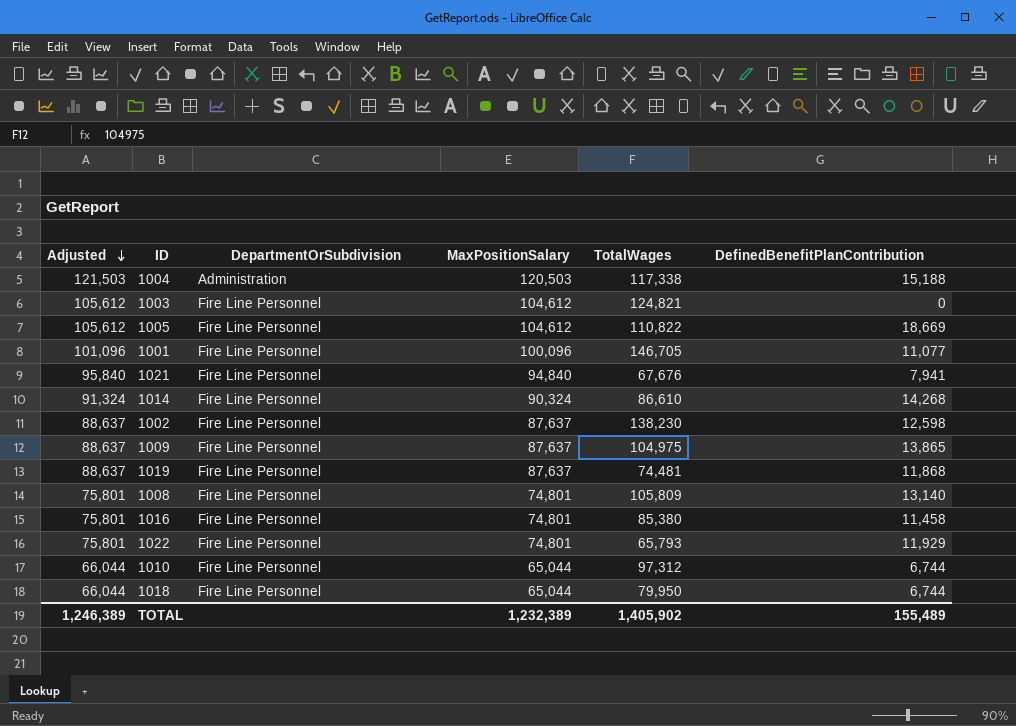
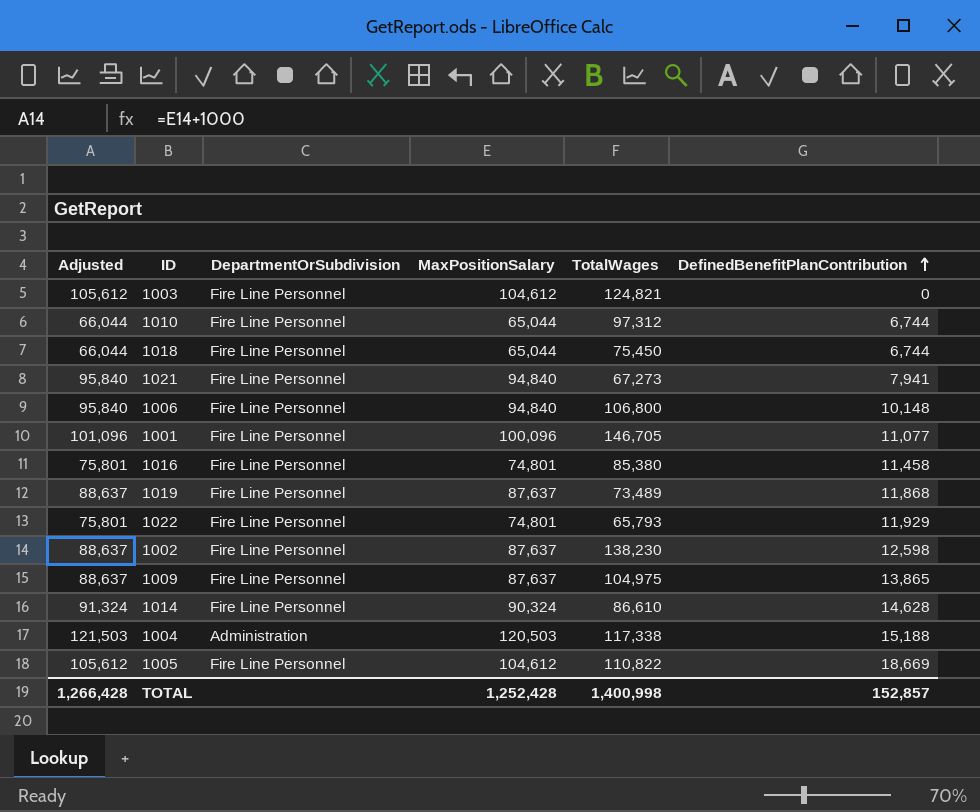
row order: Adjusted descending -> DefinedBenefitPlanContribution ascending
row 1008: 75,801 | Fire Line Personnel | 74,801 | 105,809 | 13,140 -> none
1018 | TotalWages: 79,950 -> 75,450
1021 | TotalWages: 67,676 -> 67,273
row 1006: none -> 95,840 | Fire Line Personnel | 94,840 | 106,800 | 10,148
1019 | TotalWages: 74,481 -> 73,489
1014 | DefinedBenefitPlanContribution: 14,268 -> 14,628
TOTAL | Adjusted: 1,246,389 -> 1,266,428
TOTAL | MaxPositionSalary: 1,232,389 -> 1,252,428
TOTAL | TotalWages: 1,405,902 -> 1,400,998
TOTAL | DefinedBenefitPlanContribution: 155,489 -> 152,857

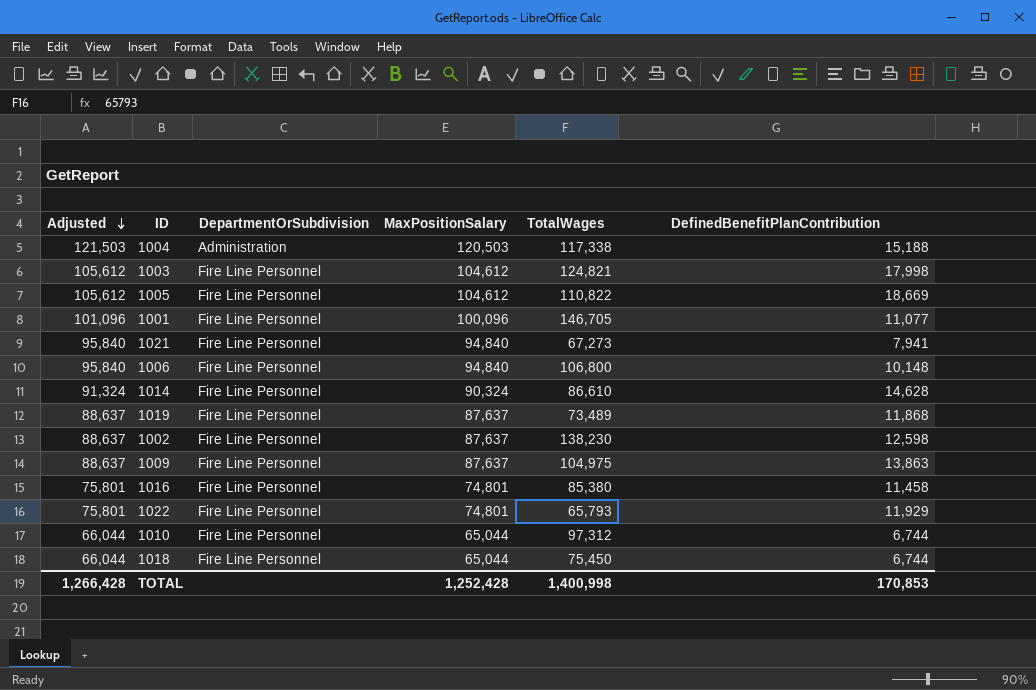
row order: DefinedBenefitPlanContribution ascending -> Adjusted descending
1003 | DefinedBenefitPlanContribution: 0 -> 17,998
1009 | DefinedBenefitPlanContribution: 13,865 -> 13,863
TOTAL | DefinedBenefitPlanContribution: 152,857 -> 170,853

